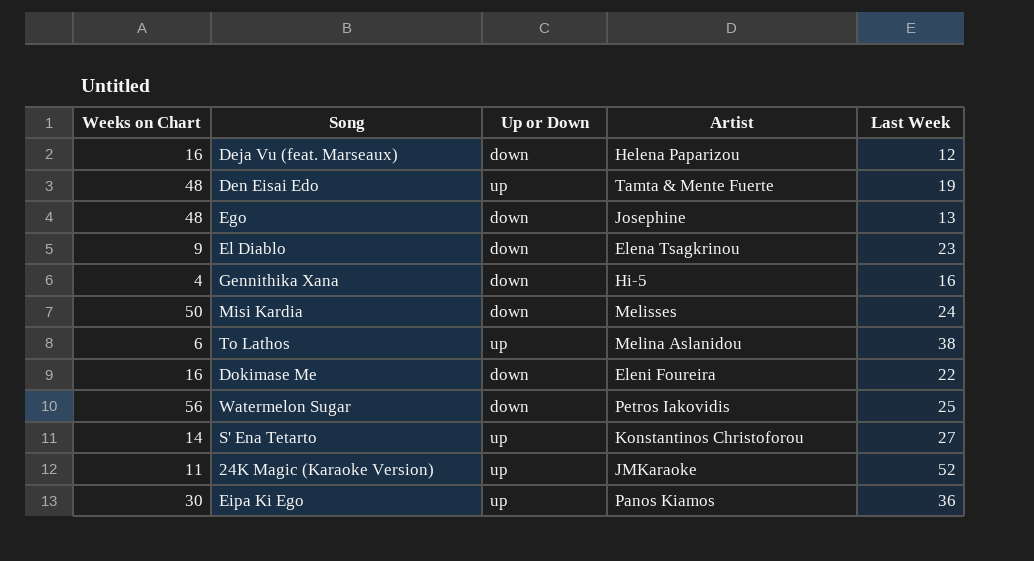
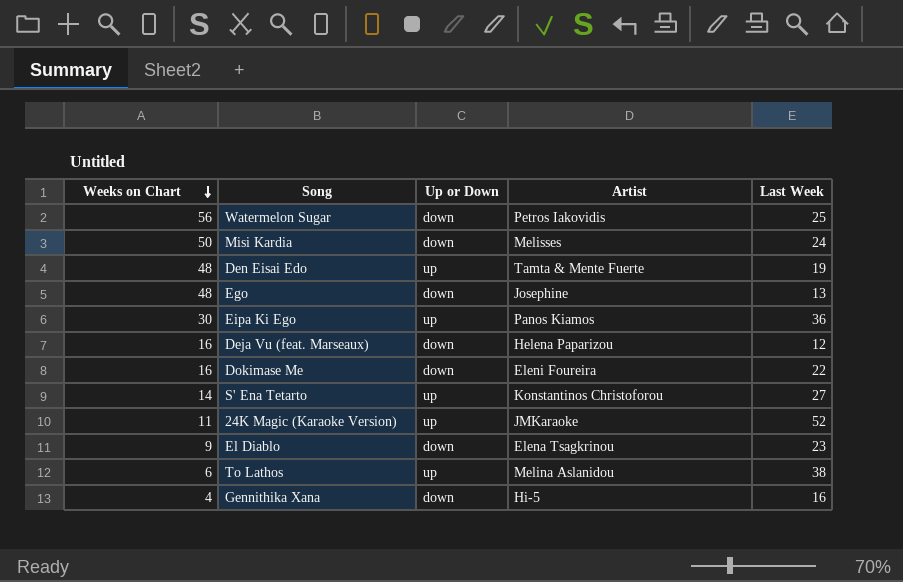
row order: none -> Weeks on Chart descending

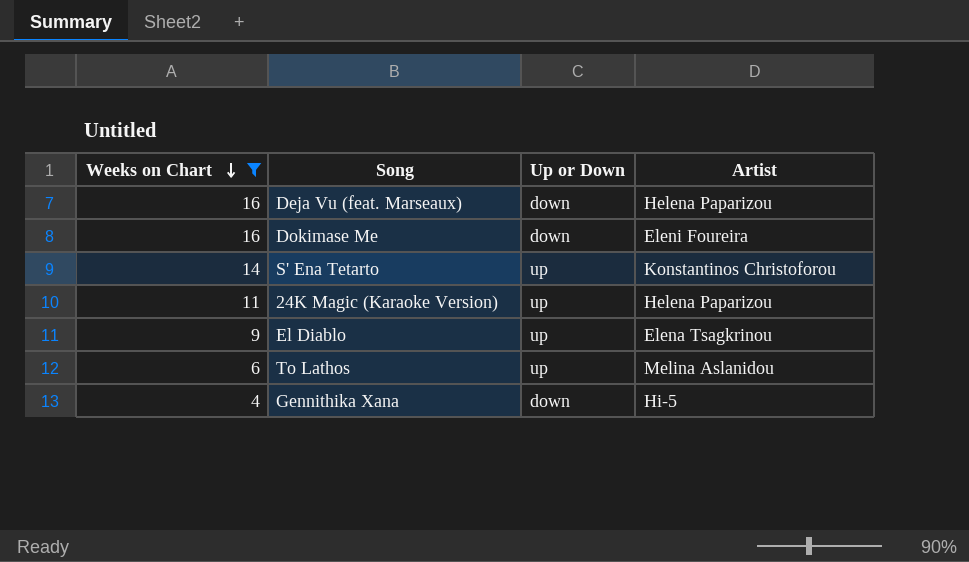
filter: none -> Weeks on Chart <= 16
column Last Week | position: 5 -> none
24K Magic (Karaoke Version) | Artist: JMKaraoke -> Helena Paparizou
El Diablo | Up or Down: down -> up

